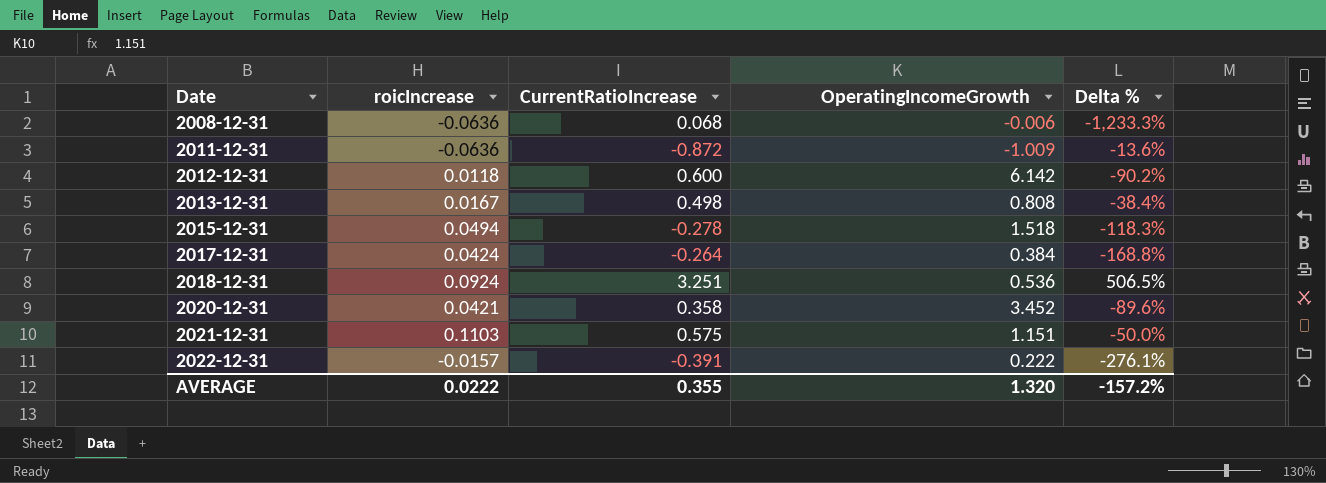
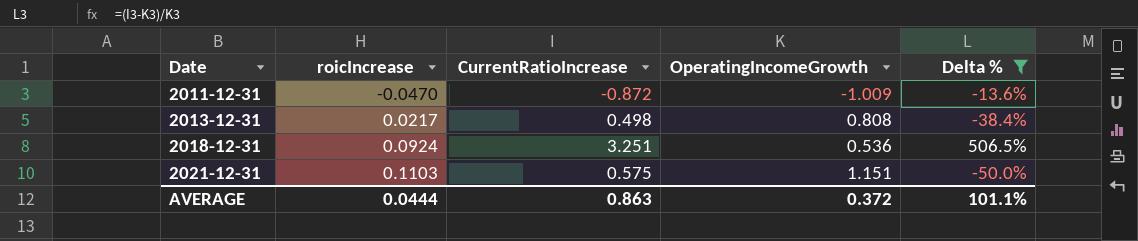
filter: none -> Delta % >= -50.0%
2011-12-31 | roicIncrease: -0.0636 -> -0.0470
2013-12-31 | roicIncrease: 0.0167 -> 0.0217
AVERAGE | roicIncrease: 0.0222 -> 0.0444
AVERAGE | CurrentRatioIncrease: 0.355 -> 0.863
AVERAGE | OperatingIncomeGrowth: 1.320 -> 0.372
AVERAGE | Delta %: -157.2% -> 101.1%

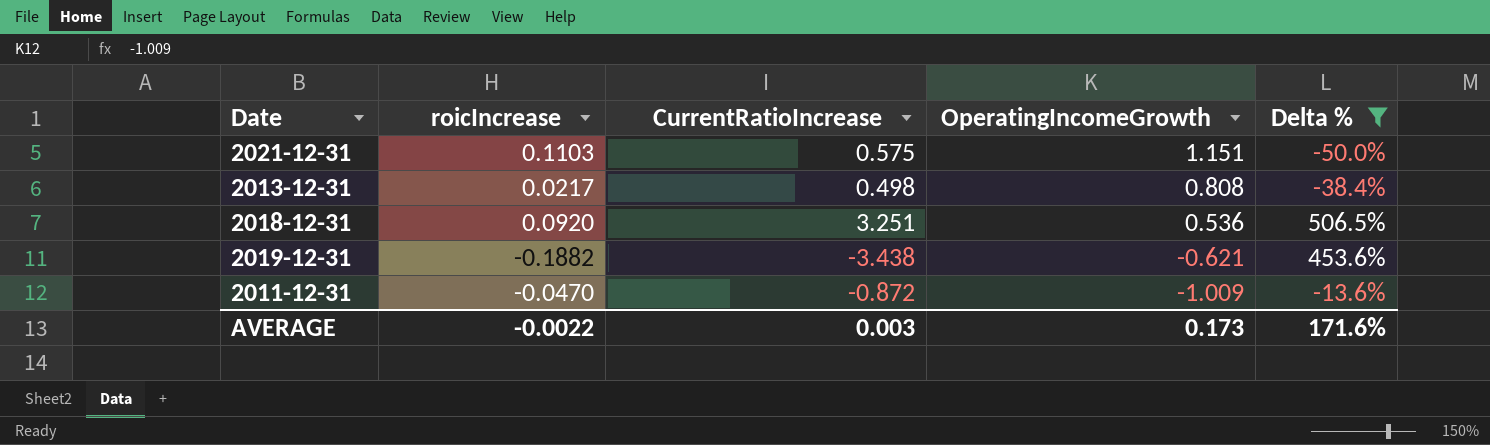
row order: Date ascending -> OperatingIncomeGrowth descending
2018-12-31 | roicIncrease: 0.0924 -> 0.0920
row 2019-12-31: none -> -0.1882 | -3.438 | -0.621 | 453.6%
AVERAGE | roicIncrease: 0.0444 -> -0.0022
AVERAGE | CurrentRatioIncrease: 0.863 -> 0.003
AVERAGE | OperatingIncomeGrowth: 0.372 -> 0.173
AVERAGE | Delta %: 101.1% -> 171.6%

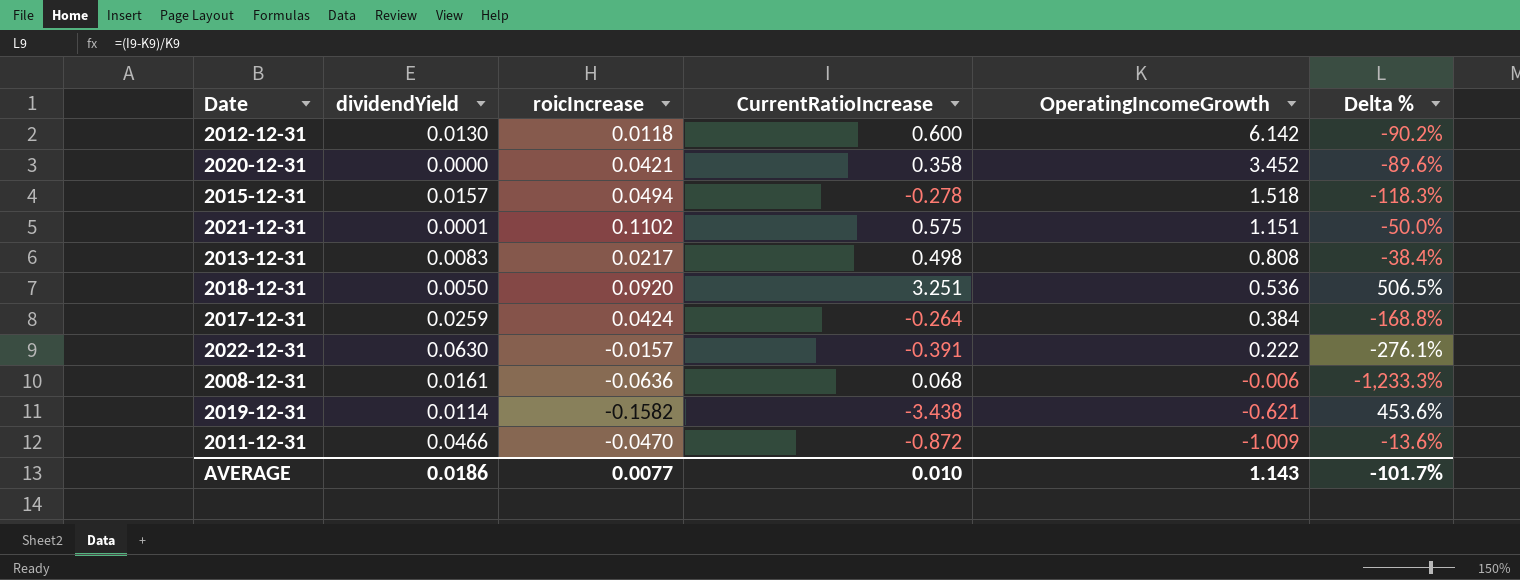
filter: Delta % >= -50.0% -> none
column dividendYield | position: none -> 2
2021-12-31 | roicIncrease: 0.1103 -> 0.1102
2019-12-31 | roicIncrease: -0.1882 -> -0.1582
AVERAGE | roicIncrease: -0.0022 -> 0.0077
AVERAGE | CurrentRatioIncrease: 0.003 -> 0.010
AVERAGE | OperatingIncomeGrowth: 0.173 -> 1.143
AVERAGE | Delta %: 171.6% -> -101.7%

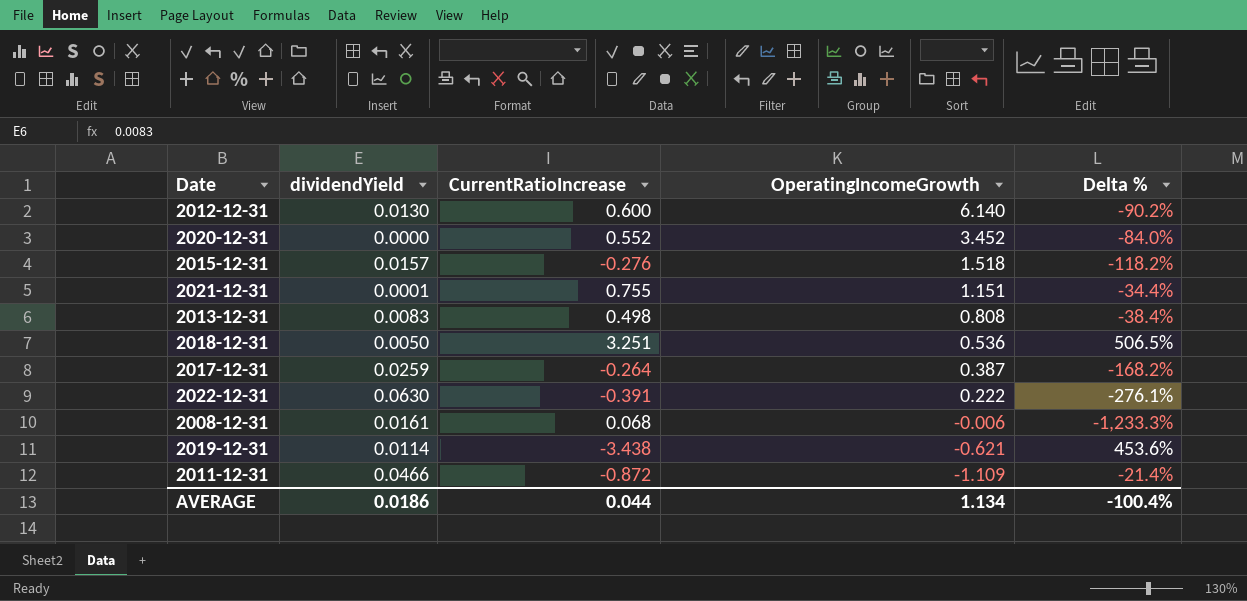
column roicIncrease | position: 3 -> none
2012-12-31 | OperatingIncomeGrowth: 6.142 -> 6.140
2020-12-31 | CurrentRatioIncrease: 0.358 -> 0.552
2020-12-31 | Delta %: -89.6% -> -84.0%
2015-12-31 | CurrentRatioIncrease: -0.278 -> -0.276
2015-12-31 | Delta %: -118.3% -> -118.2%
2021-12-31 | CurrentRatioIncrease: 0.575 -> 0.755
2021-12-31 | Delta %: -50.0% -> -34.4%
2017-12-31 | OperatingIncomeGrowth: 0.384 -> 0.387
2017-12-31 | Delta %: -168.8% -> -168.2%
2011-12-31 | OperatingIncomeGrowth: -1.009 -> -1.109
2011-12-31 | Delta %: -13.6% -> -21.4%
AVERAGE | CurrentRatioIncrease: 0.010 -> 0.044
AVERAGE | OperatingIncomeGrowth: 1.143 -> 1.134
AVERAGE | Delta %: -101.7% -> -100.4%

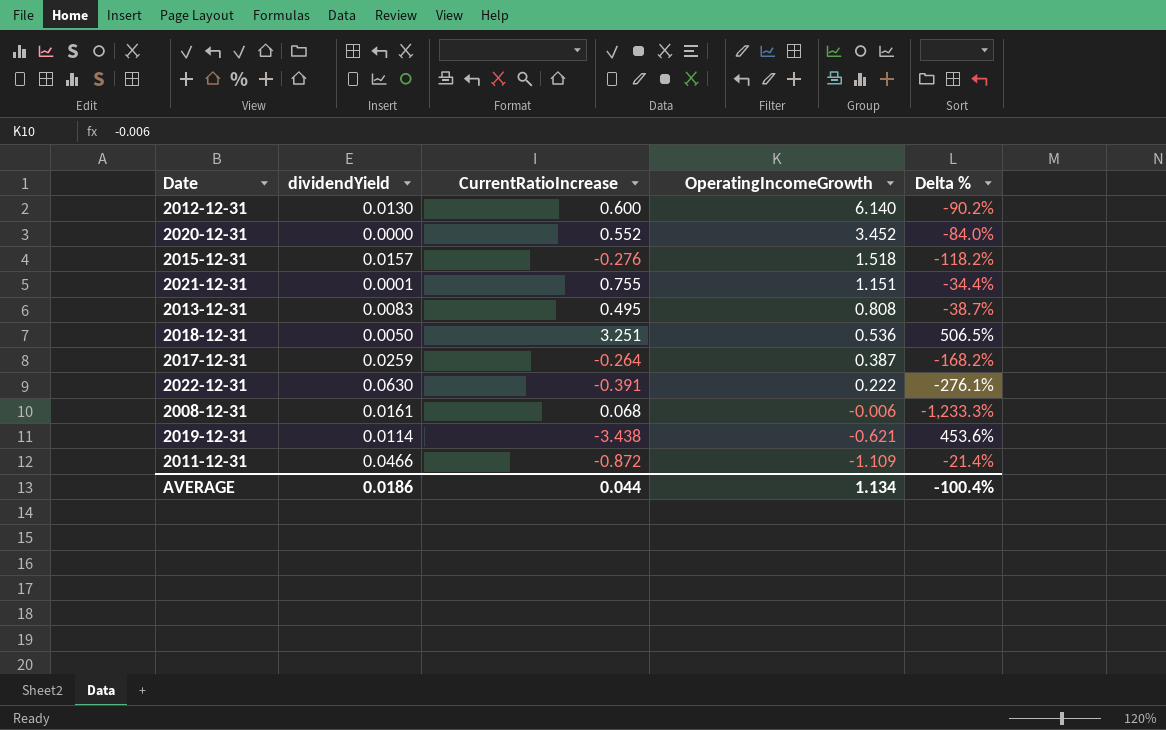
2013-12-31 | CurrentRatioIncrease: 0.498 -> 0.495
2013-12-31 | Delta %: -38.4% -> -38.7%

